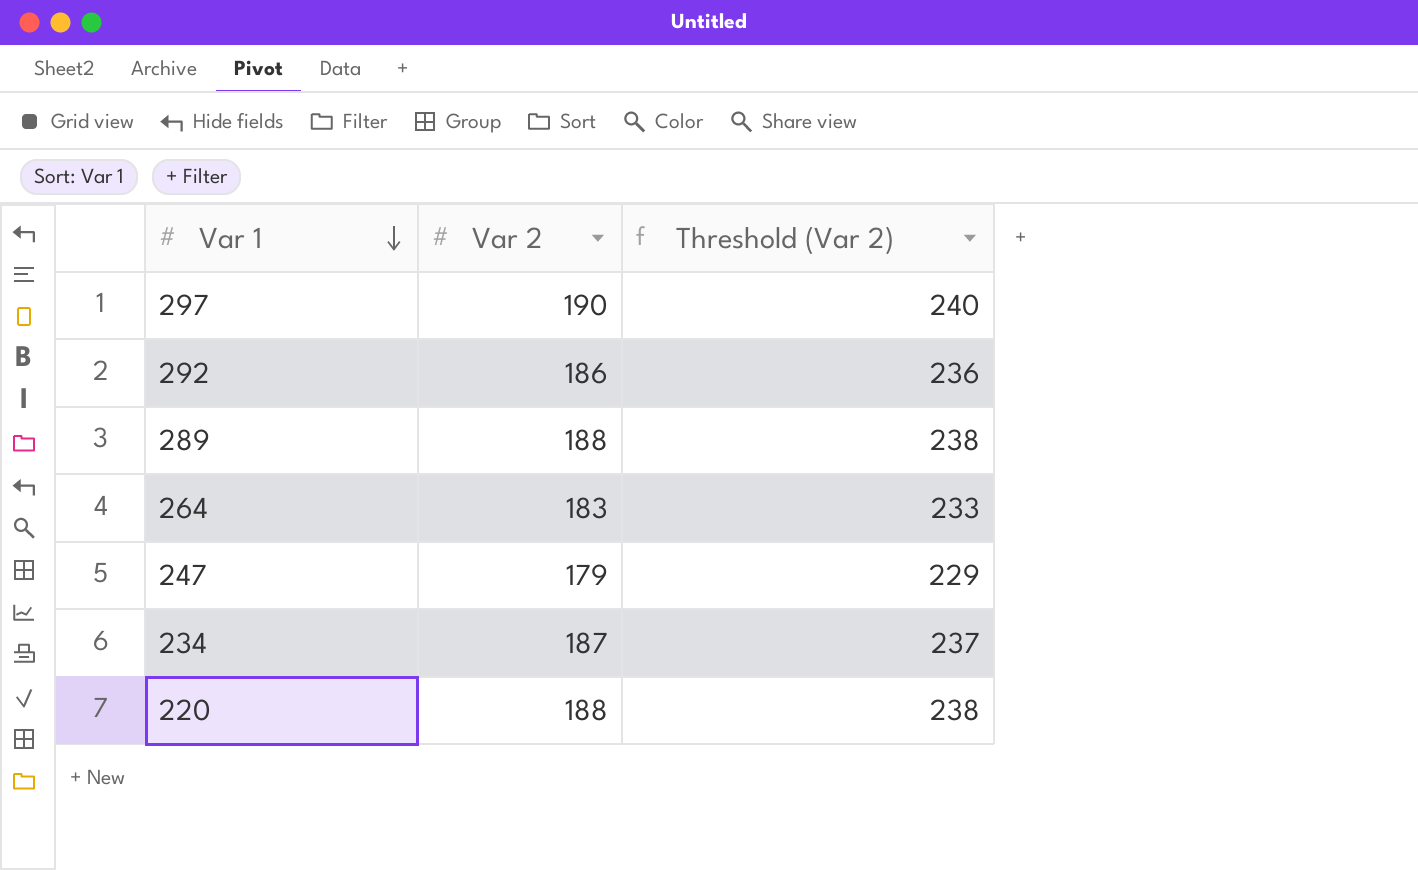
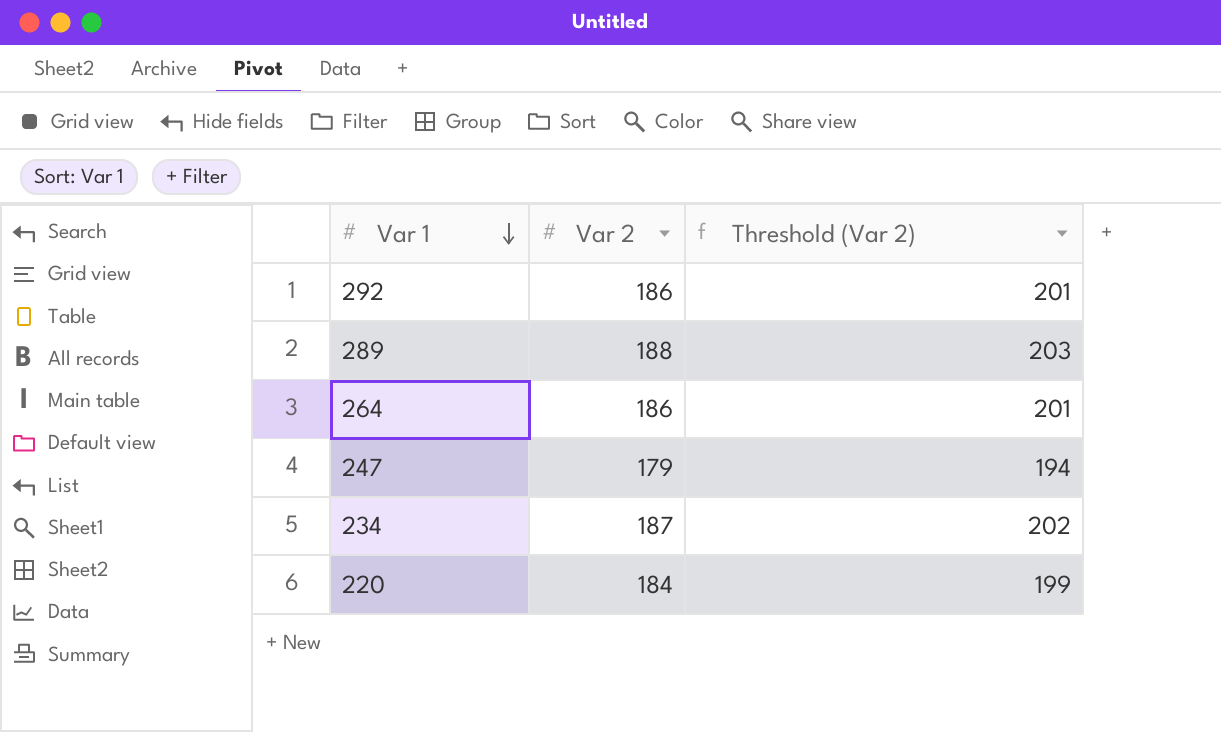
column Threshold (Var 2) | formula: [Var 2] + 50 -> [Var 2] + 15
row 297: 190 | 240 -> none
264 | Var 2: 183 -> 186
220 | Var 2: 188 -> 184

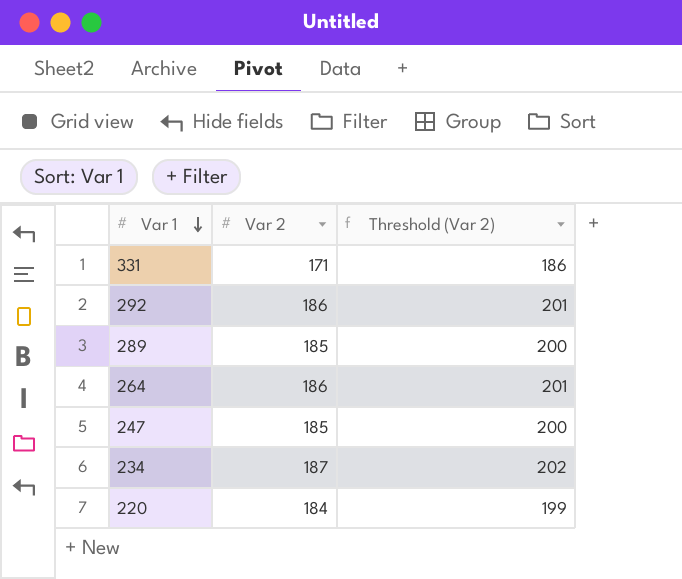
row 331: none -> 171 | 186
289 | Var 2: 188 -> 185
289 | Threshold (Var 2): 203 -> 200
247 | Var 2: 179 -> 185
247 | Threshold (Var 2): 194 -> 200

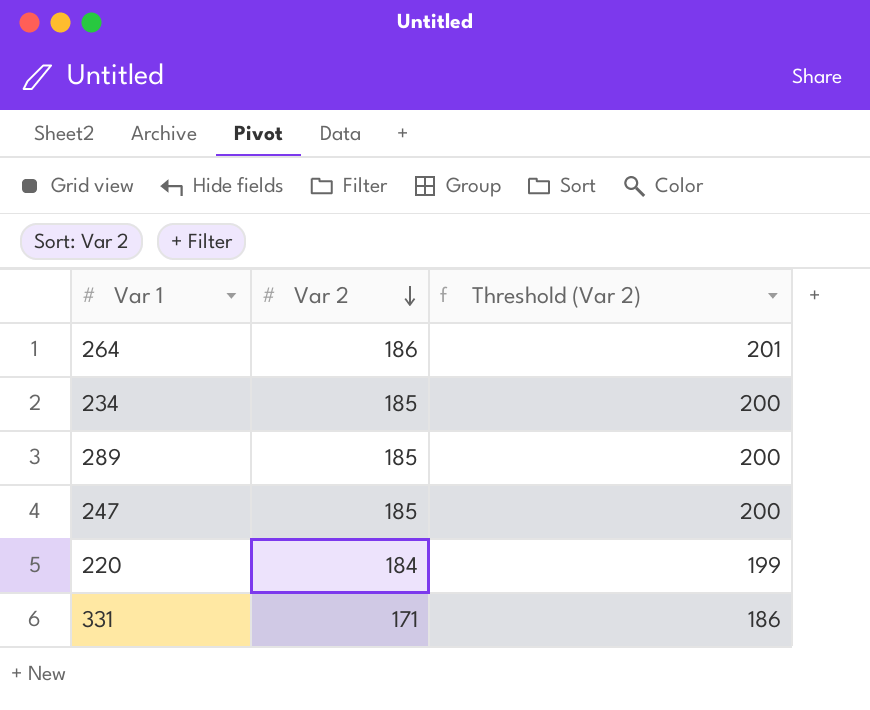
row order: Var 1 descending -> Var 2 descending
row 292: 186 | 201 -> none
234 | Var 2: 187 -> 185
234 | Threshold (Var 2): 202 -> 200

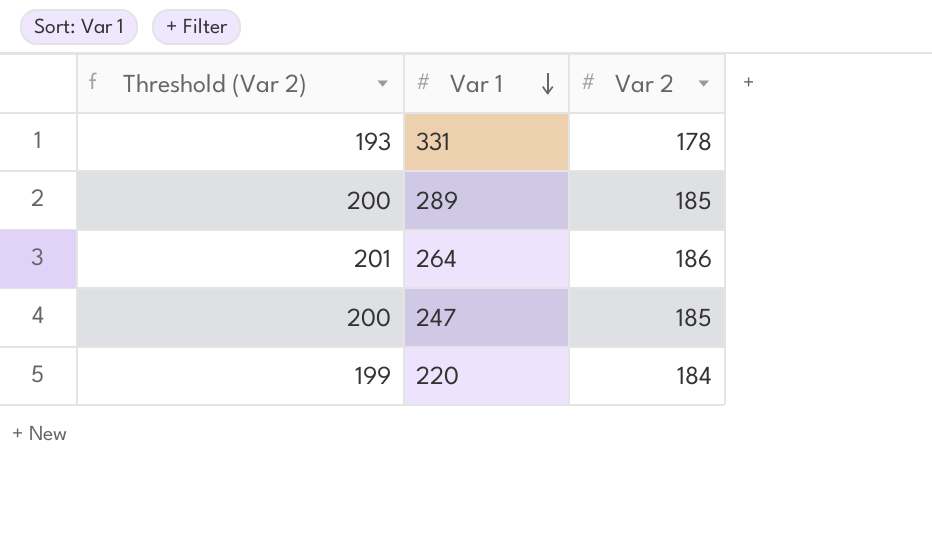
row order: Var 2 descending -> Var 1 descending
column Threshold (Var 2) | position: 3 -> 1
row 234: 185 | 200 -> none
331 | Threshold (Var 2): 186 -> 193
331 | Var 2: 171 -> 178

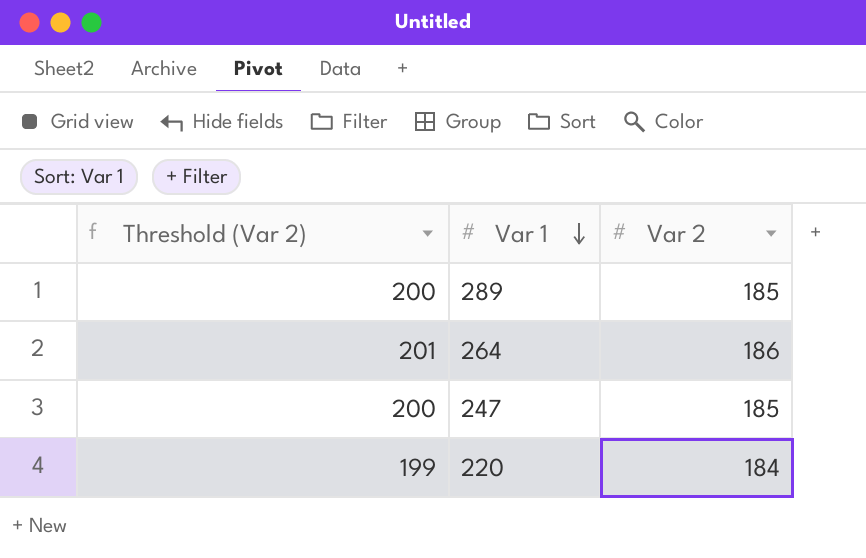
row 331: 193 | 178 -> none

